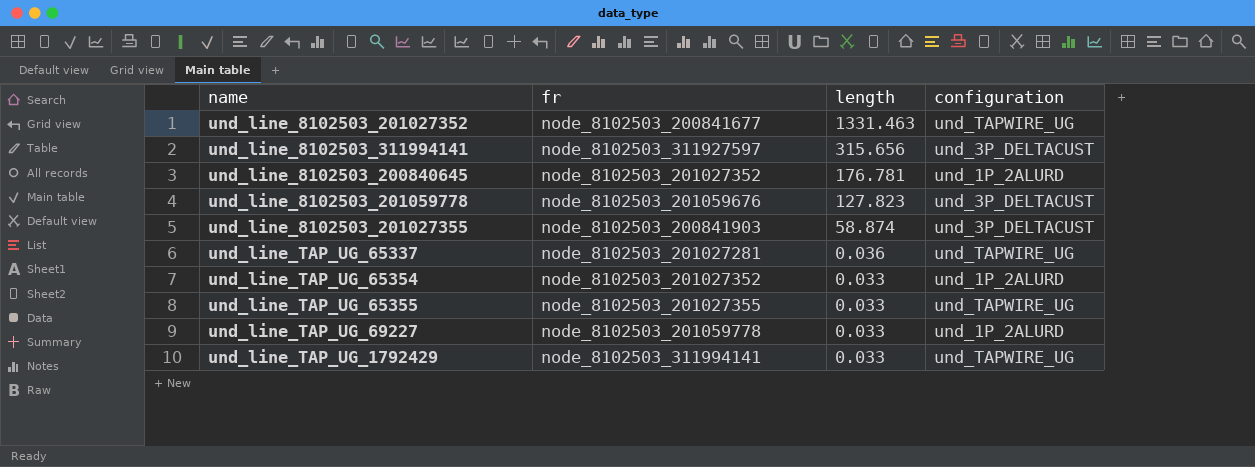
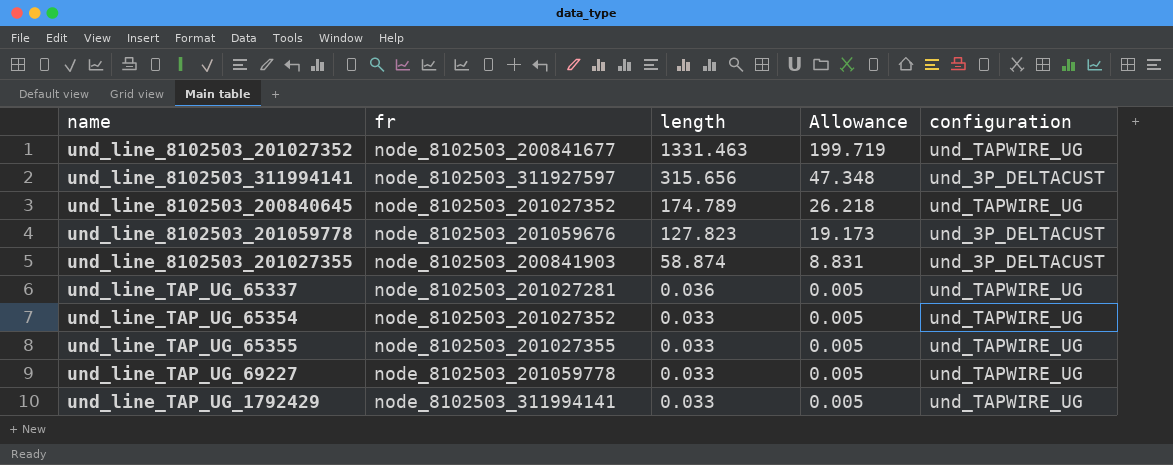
column Allowance | formula: none -> [length] * 0.15
und_line_8102503_200840645 | length: 176.781 -> 174.789
und_line_8102503_200840645 | configuration: und_1P_2ALURD -> und_TAPWIRE_UG
und_line_TAP_UG_65354 | configuration: und_1P_2ALURD -> und_TAPWIRE_UG
und_line_TAP_UG_69227 | configuration: und_1P_2ALURD -> und_TAPWIRE_UG

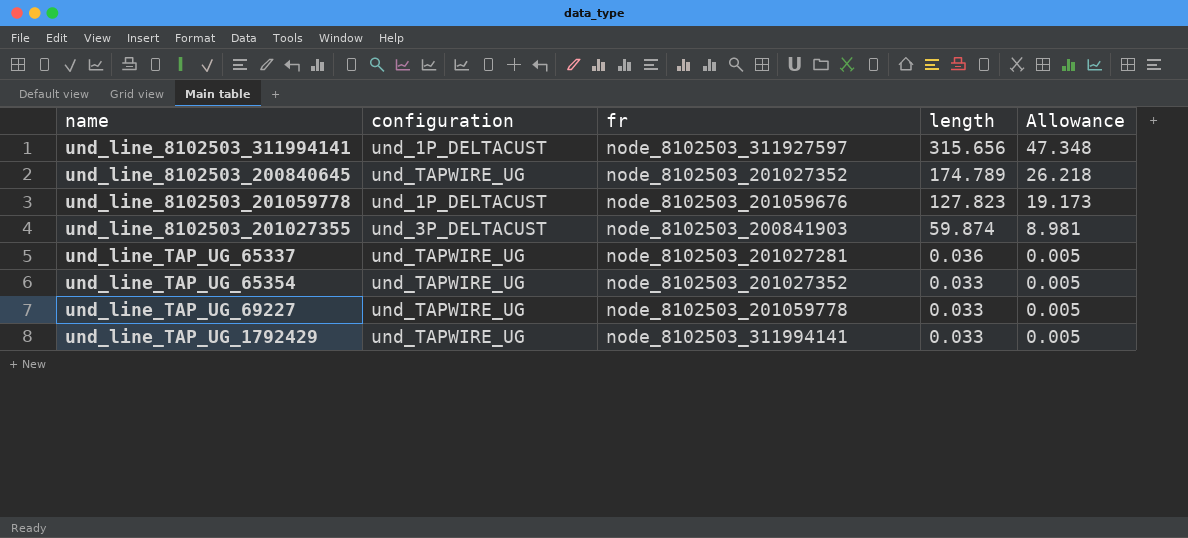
column configuration | position: 5 -> 2
row und_line_8102503_201027352: node_8102503_200841677 | 1331.463 | 199.719 | und_TAPWIRE_UG -> none
row und_line_TAP_UG_65355: node_8102503_201027355 | 0.033 | 0.005 | und_TAPWIRE_UG -> none
und_line_8102503_311994141 | configuration: und_3P_DELTACUST -> und_1P_DELTACUST
und_line_8102503_201059778 | configuration: und_3P_DELTACUST -> und_1P_DELTACUST
und_line_8102503_201027355 | length: 58.874 -> 59.874
und_line_8102503_201027355 | Allowance: 8.831 -> 8.981

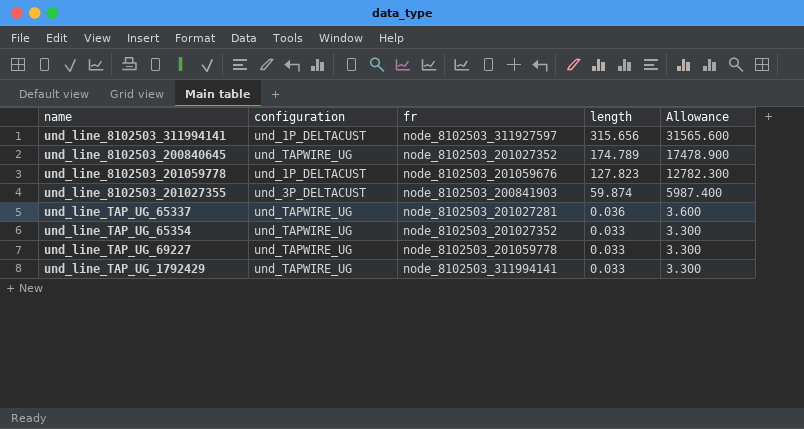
column Allowance | formula: [length] * 0.15 -> [length] * 100

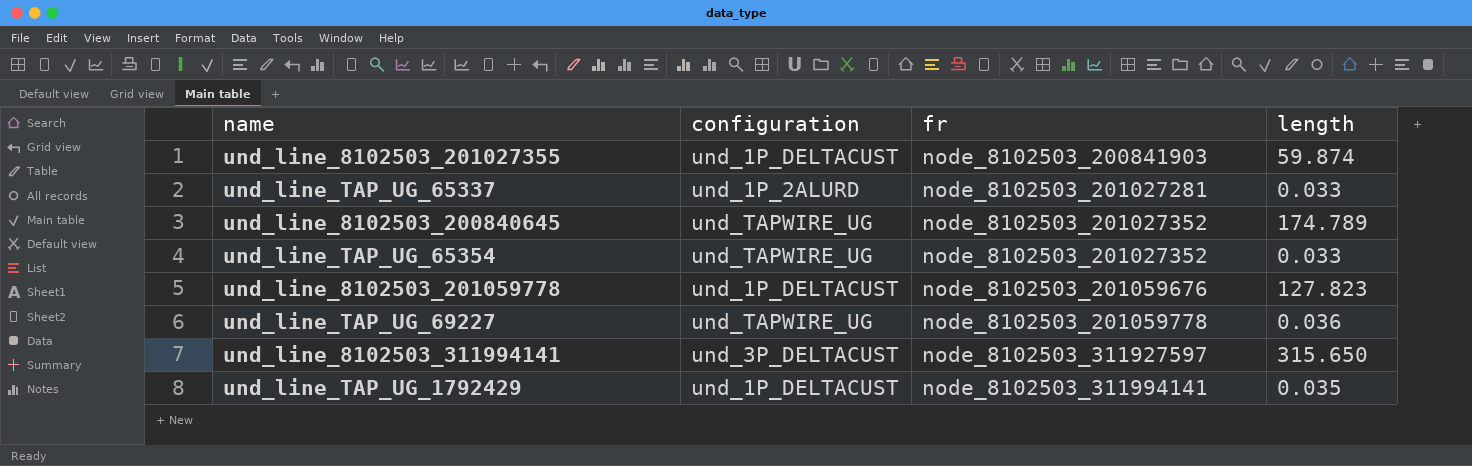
row order: length descending -> fr ascending
column Allowance | formula: [length] * 100 -> none
und_line_8102503_201027355 | configuration: und_3P_DELTACUST -> und_1P_DELTACUST
und_line_TAP_UG_65337 | configuration: und_TAPWIRE_UG -> und_1P_2ALURD
und_line_TAP_UG_65337 | length: 0.036 -> 0.033
und_line_TAP_UG_69227 | length: 0.033 -> 0.036
und_line_8102503_311994141 | configuration: und_1P_DELTACUST -> und_3P_DELTACUST
und_line_8102503_311994141 | length: 315.656 -> 315.650
und_line_TAP_UG_1792429 | configuration: und_TAPWIRE_UG -> und_1P_DELTACUST
und_line_TAP_UG_1792429 | length: 0.033 -> 0.035

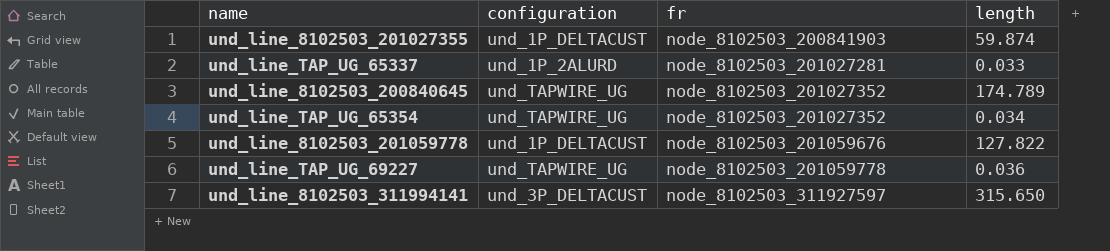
row und_line_TAP_UG_1792429: und_1P_DELTACUST | node_8102503_311994141 | 0.035 -> none
und_line_TAP_UG_65354 | length: 0.033 -> 0.034
und_line_8102503_201059778 | length: 127.823 -> 127.822

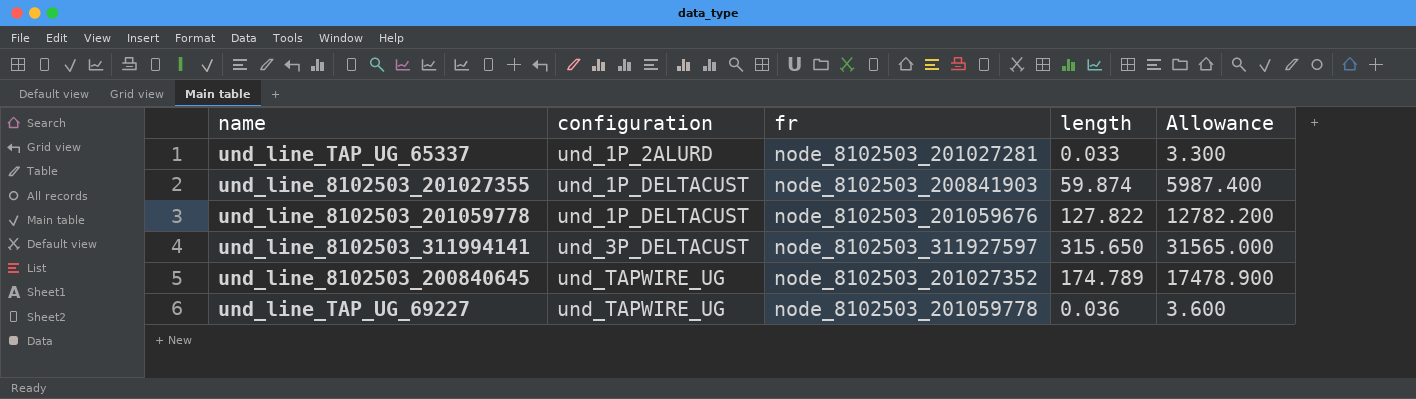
row order: fr ascending -> configuration ascending
column Allowance | formula: none -> [length] * 100
row und_line_TAP_UG_65354: und_TAPWIRE_UG | node_8102503_201027352 | 0.034 -> none

